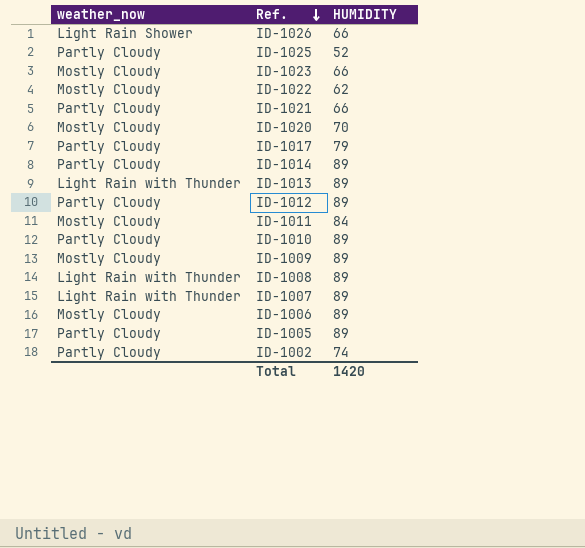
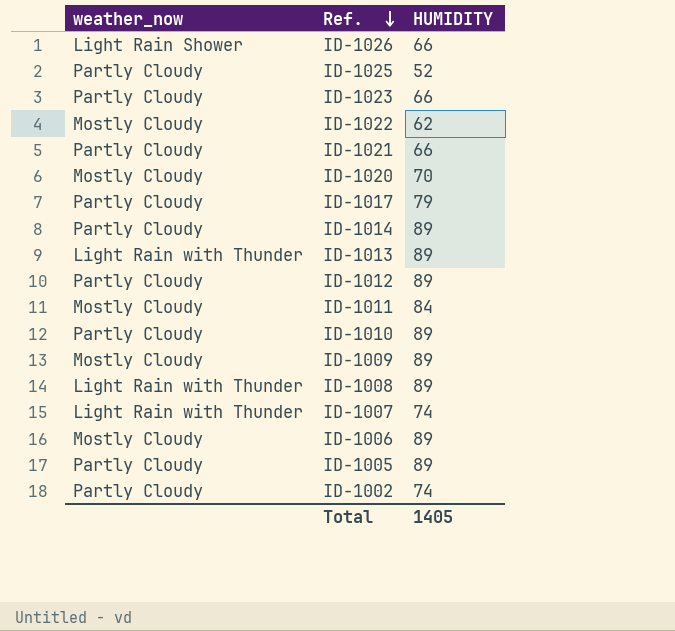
ID-1023 | weather_now: Mostly Cloudy -> Partly Cloudy
ID-1007 | HUMIDITY: 89 -> 74
Total | HUMIDITY: 1420 -> 1405

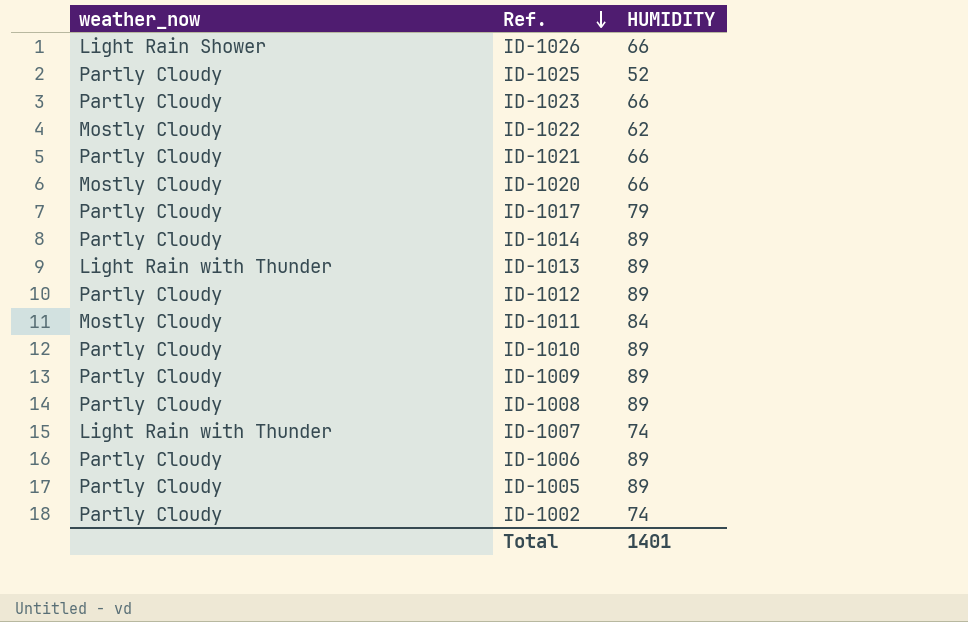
ID-1020 | HUMIDITY: 70 -> 66
ID-1009 | weather_now: Mostly Cloudy -> Partly Cloudy
ID-1008 | weather_now: Light Rain with Thunder -> Partly Cloudy
ID-1006 | weather_now: Mostly Cloudy -> Partly Cloudy
Total | HUMIDITY: 1405 -> 1401

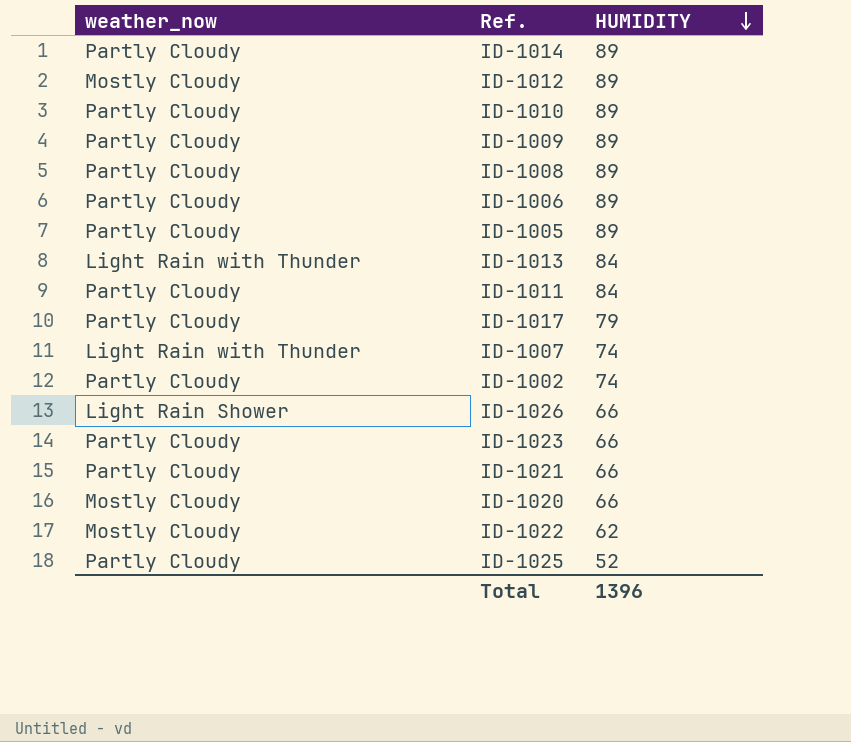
row order: Ref. descending -> HUMIDITY descending
ID-1012 | weather_now: Partly Cloudy -> Mostly Cloudy
ID-1013 | HUMIDITY: 89 -> 84
ID-1011 | weather_now: Mostly Cloudy -> Partly Cloudy
Total | HUMIDITY: 1401 -> 1396

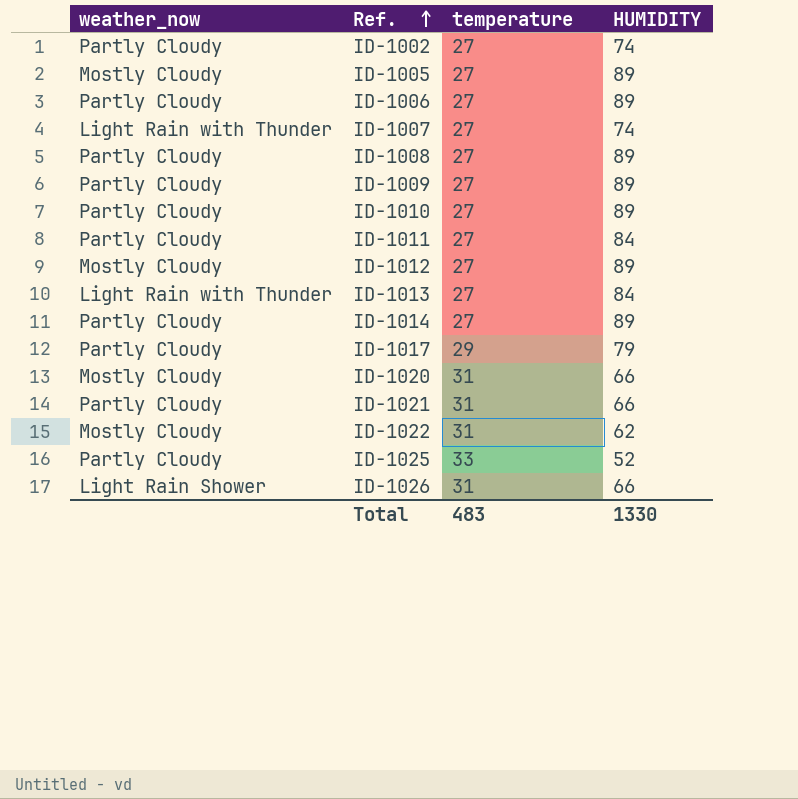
row order: HUMIDITY descending -> Ref. ascending
column temperature | position: none -> 3
row ID-1023: Partly Cloudy | 66 -> none
ID-1005 | weather_now: Partly Cloudy -> Mostly Cloudy
Total | HUMIDITY: 1396 -> 1330

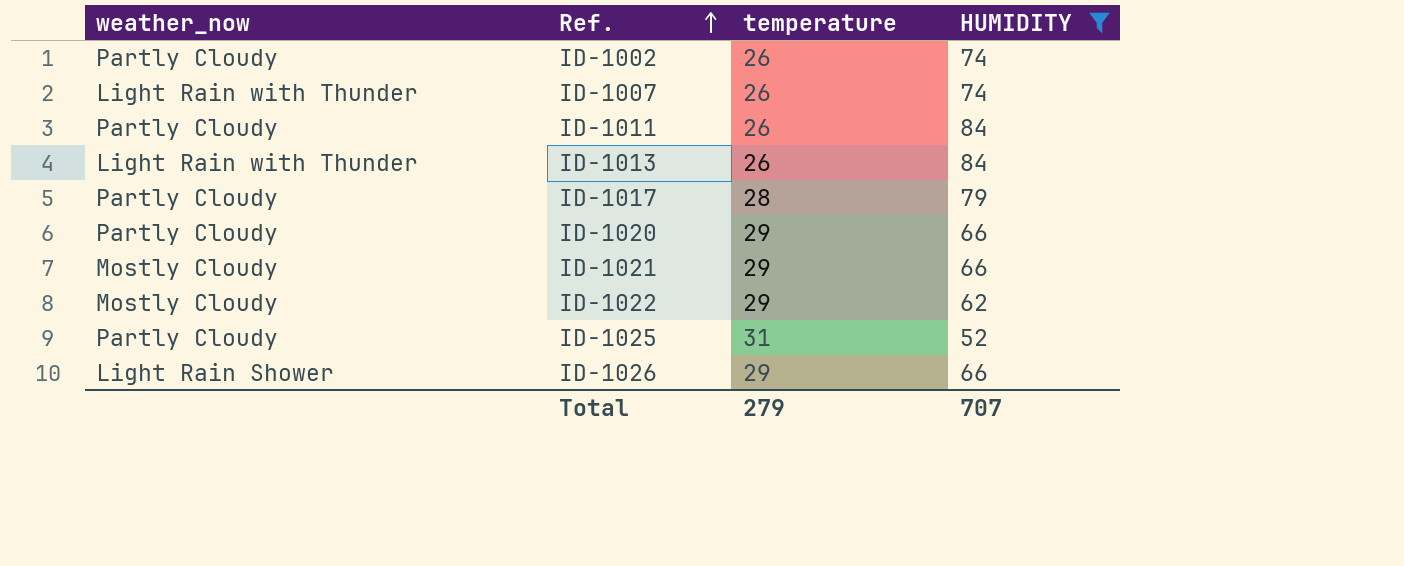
filter: none -> HUMIDITY != 89
ID-1002 | temperature: 27 -> 26
ID-1007 | temperature: 27 -> 26
ID-1011 | temperature: 27 -> 26
ID-1013 | temperature: 27 -> 26
ID-1017 | temperature: 29 -> 28
ID-1020 | weather_now: Mostly Cloudy -> Partly Cloudy
ID-1020 | temperature: 31 -> 29
ID-1021 | weather_now: Partly Cloudy -> Mostly Cloudy
ID-1021 | temperature: 31 -> 29
ID-1022 | temperature: 31 -> 29
ID-1025 | temperature: 33 -> 31
ID-1026 | temperature: 31 -> 29
Total | temperature: 483 -> 279
Total | HUMIDITY: 1330 -> 707

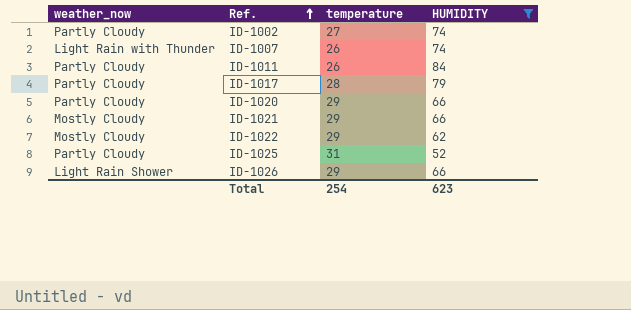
row ID-1013: Light Rain with Thunder | 26 | 84 -> none
ID-1002 | temperature: 26 -> 27
Total | temperature: 279 -> 254
Total | HUMIDITY: 707 -> 623

